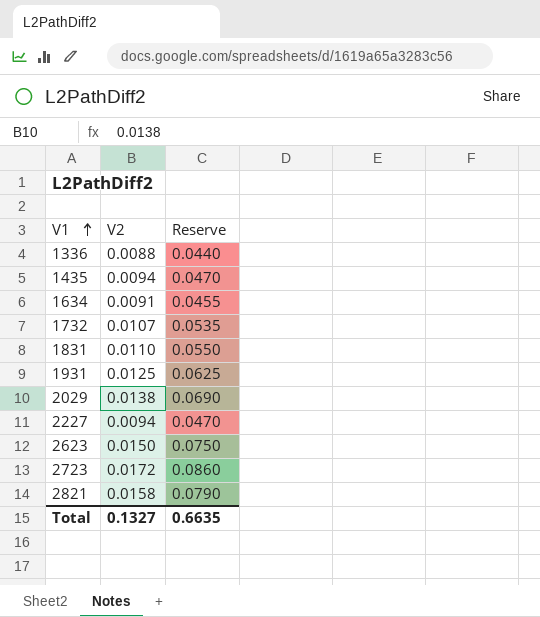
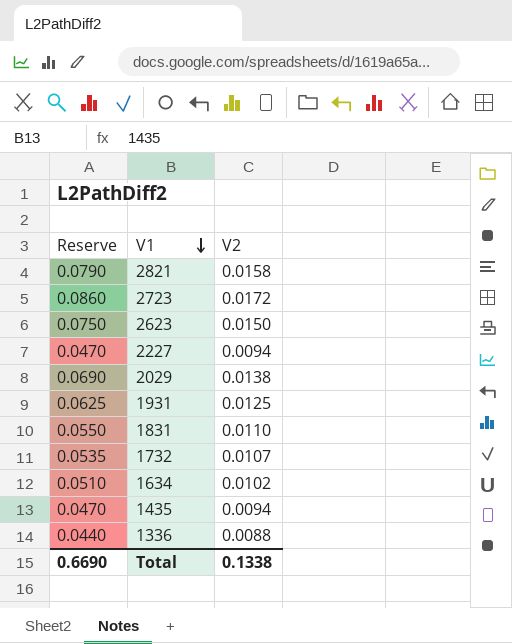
row order: V1 ascending -> V1 descending
column Reserve | position: 3 -> 1
1634 | Reserve: 0.0455 -> 0.0510
1634 | V2: 0.0091 -> 0.0102
Total | Reserve: 0.6635 -> 0.6690
Total | V2: 0.1327 -> 0.1338

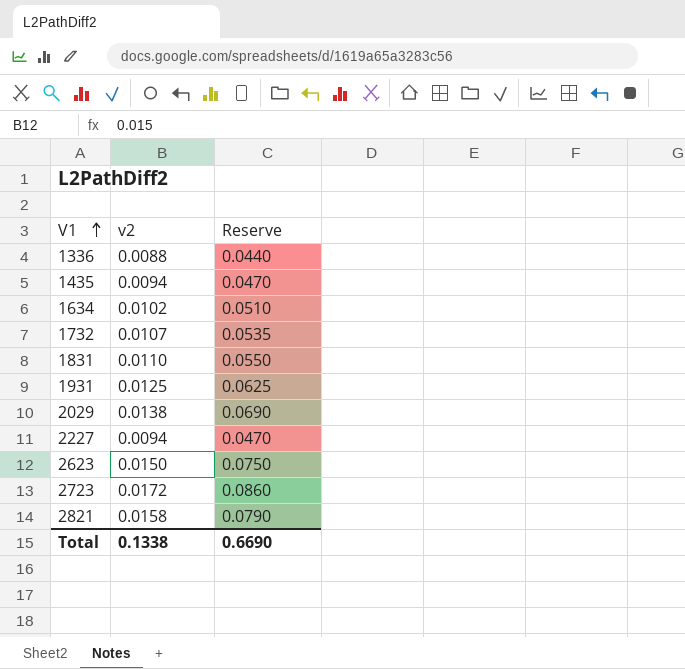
row order: V1 descending -> V1 ascending
column name: V2 -> v2
column Reserve | position: 1 -> 3

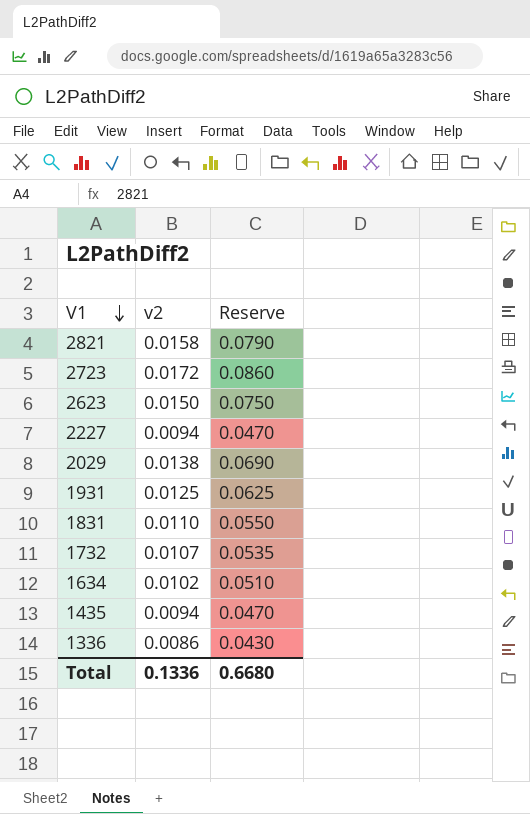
row order: V1 ascending -> V1 descending
1336 | v2: 0.0088 -> 0.0086
1336 | Reserve: 0.0440 -> 0.0430
Total | v2: 0.1338 -> 0.1336
Total | Reserve: 0.6690 -> 0.6680

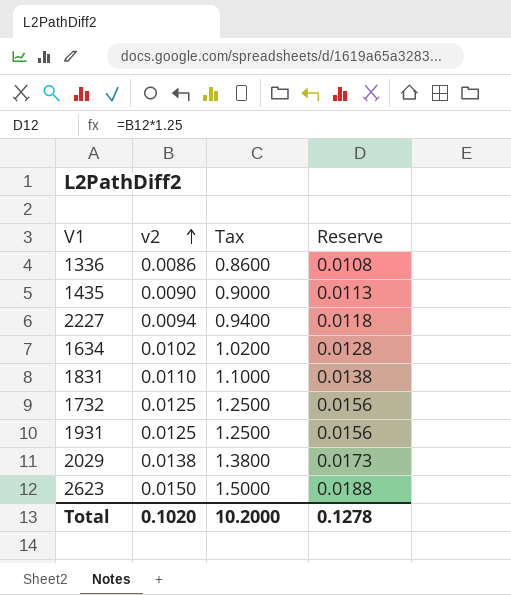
row order: V1 descending -> v2 ascending
column Tax | formula: none -> [v2] * 100
column Reserve | formula: [v2] * 5 -> [v2] * 1.25
row 2821: 0.0158 | 0.0790 -> none
row 2723: 0.0172 | 0.0860 -> none
1435 | v2: 0.0094 -> 0.0090
1732 | v2: 0.0107 -> 0.0125
Total | v2: 0.1336 -> 0.1020
Total | Reserve: 0.6680 -> 0.1278

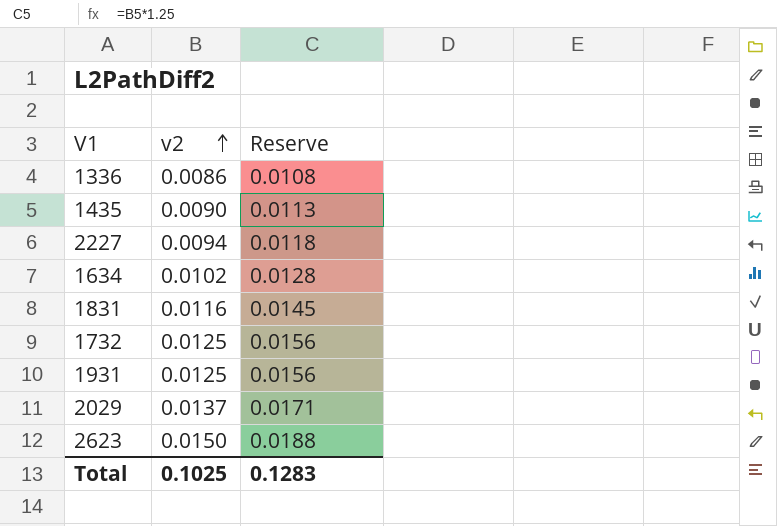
column Tax | formula: [v2] * 100 -> none
1831 | v2: 0.0110 -> 0.0116
1831 | Reserve: 0.0138 -> 0.0145
2029 | v2: 0.0138 -> 0.0137
2029 | Reserve: 0.0173 -> 0.0171
Total | v2: 0.1020 -> 0.1025
Total | Reserve: 0.1278 -> 0.1283

